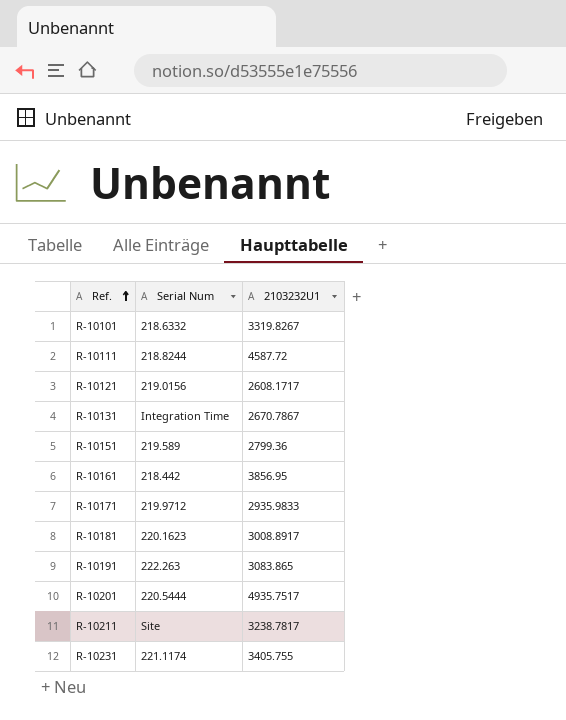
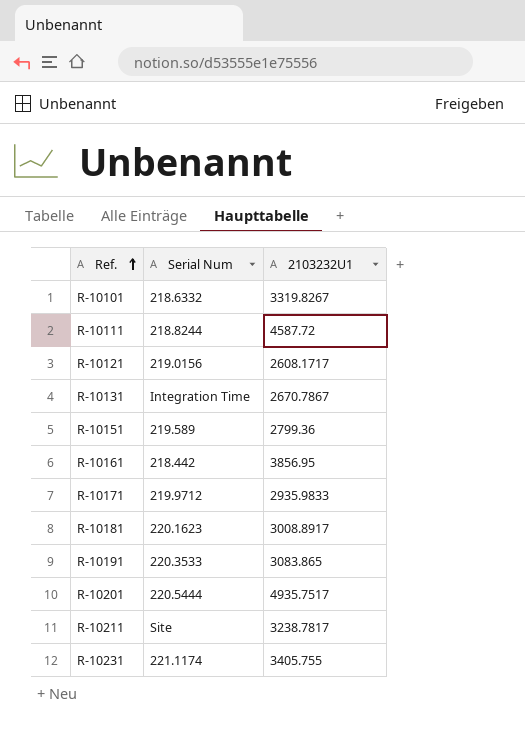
R-10191 | Serial Num: 222.263 -> 220.3533

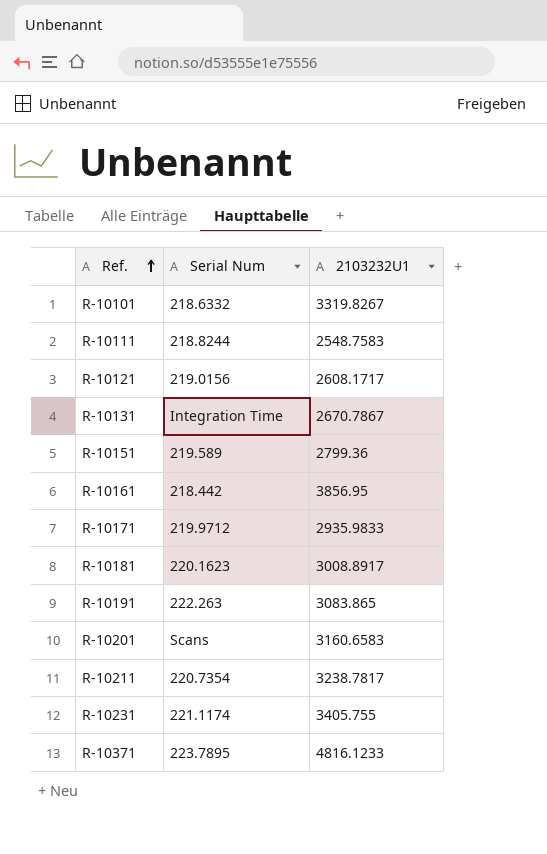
R-10111 | 2103232U1: 4587.72 -> 2548.7583
R-10191 | Serial Num: 220.3533 -> 222.263
R-10201 | Serial Num: 220.5444 -> Scans
R-10201 | 2103232U1: 4935.7517 -> 3160.6583
R-10211 | Serial Num: Site -> 220.7354
row R-10371: none -> 223.7895 | 4816.1233

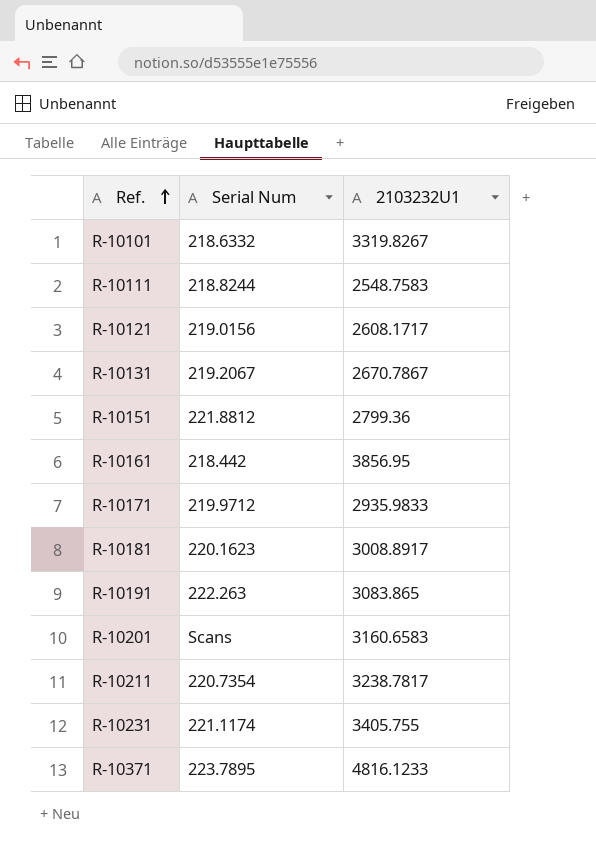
R-10131 | Serial Num: Integration Time -> 219.2067
R-10151 | Serial Num: 219.589 -> 221.8812

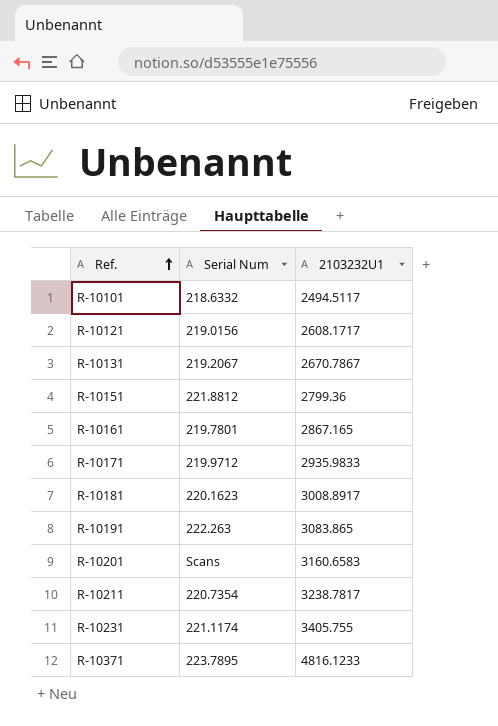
row R-10111: 218.8244 | 2548.7583 -> none
R-10101 | 2103232U1: 3319.8267 -> 2494.5117
R-10161 | Serial Num: 218.442 -> 219.7801
R-10161 | 2103232U1: 3856.95 -> 2867.165

